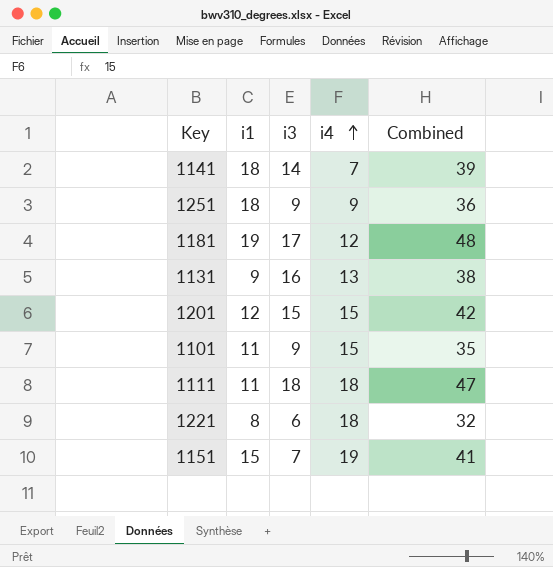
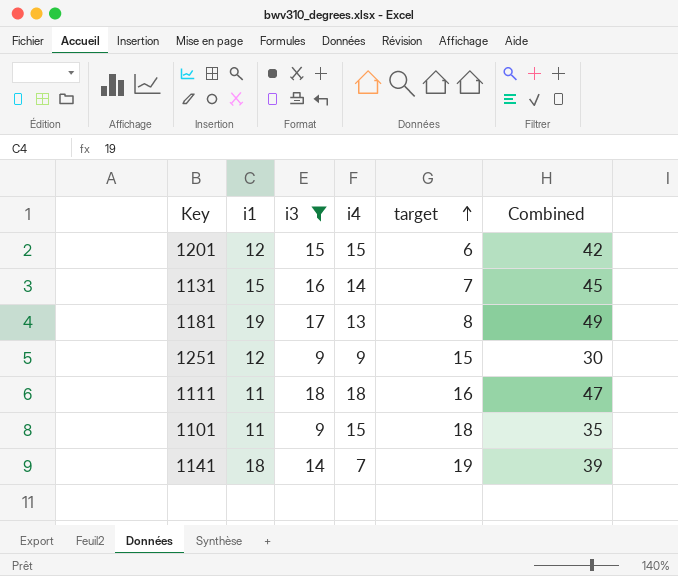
filter: none -> i3 >= 9
row order: i4 ascending -> target ascending
column target | position: none -> 5
1131 | i1: 9 -> 15
1131 | i4: 13 -> 14
1131 | Combined: 38 -> 45
1181 | i4: 12 -> 13
1181 | Combined: 48 -> 49
1251 | i1: 18 -> 12
1251 | Combined: 36 -> 30

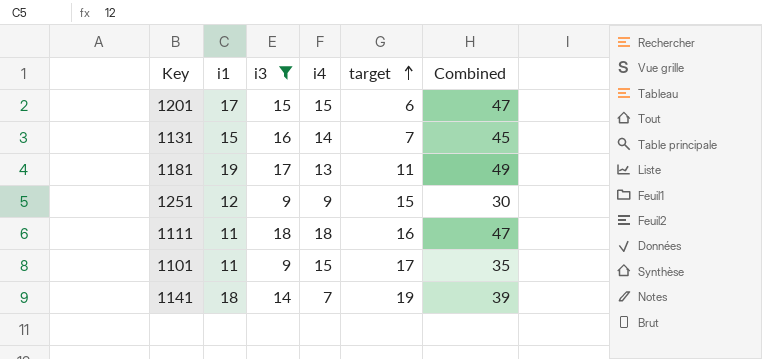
1201 | i1: 12 -> 17
1201 | Combined: 42 -> 47
1181 | target: 8 -> 11
1101 | target: 18 -> 17

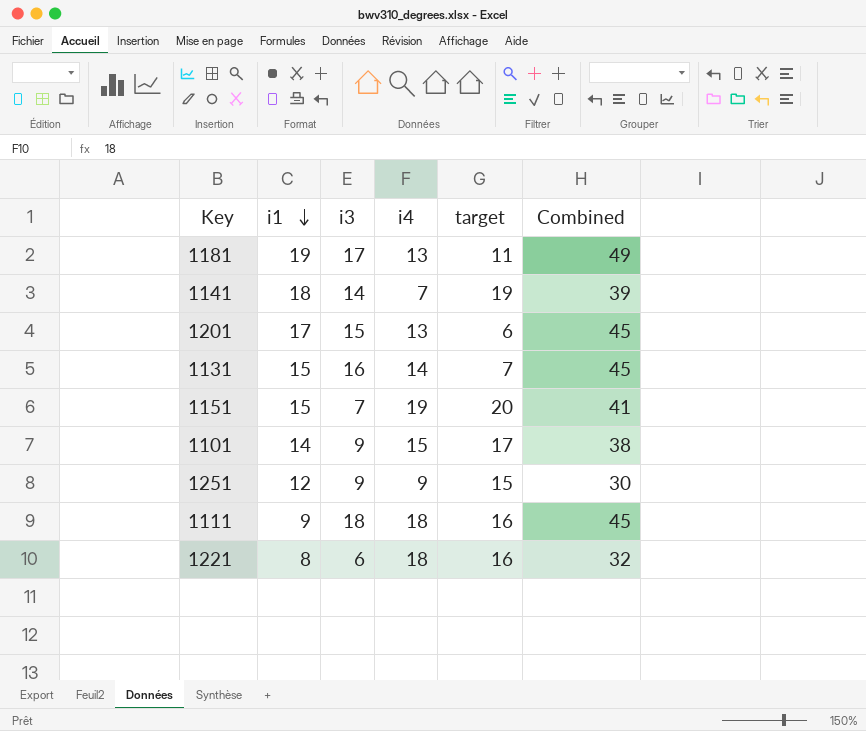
filter: i3 >= 9 -> none
row order: target ascending -> i1 descending
1201 | i4: 15 -> 13
1201 | Combined: 47 -> 45
1101 | i1: 11 -> 14
1101 | Combined: 35 -> 38
1111 | i1: 11 -> 9
1111 | Combined: 47 -> 45

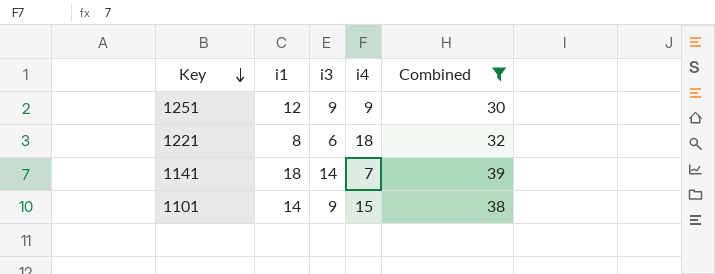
filter: none -> Combined <= 39
row order: i1 descending -> Key descending
column target | position: 5 -> none

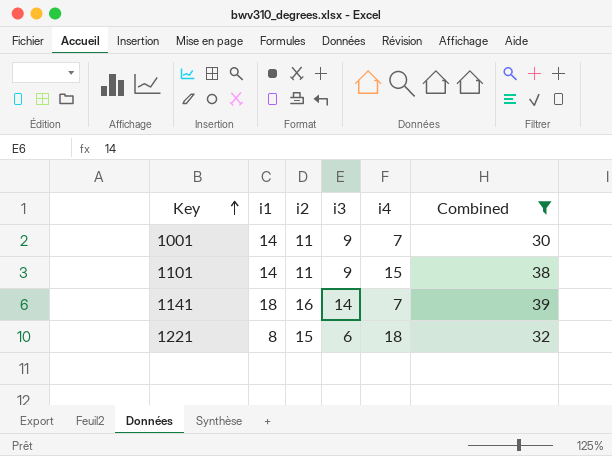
row order: Key descending -> Key ascending
column i2 | position: none -> 3
row 1251: 12 | 9 | 9 | 30 -> none
row 1001: none -> 14 | 11 | 9 | 7 | 30

